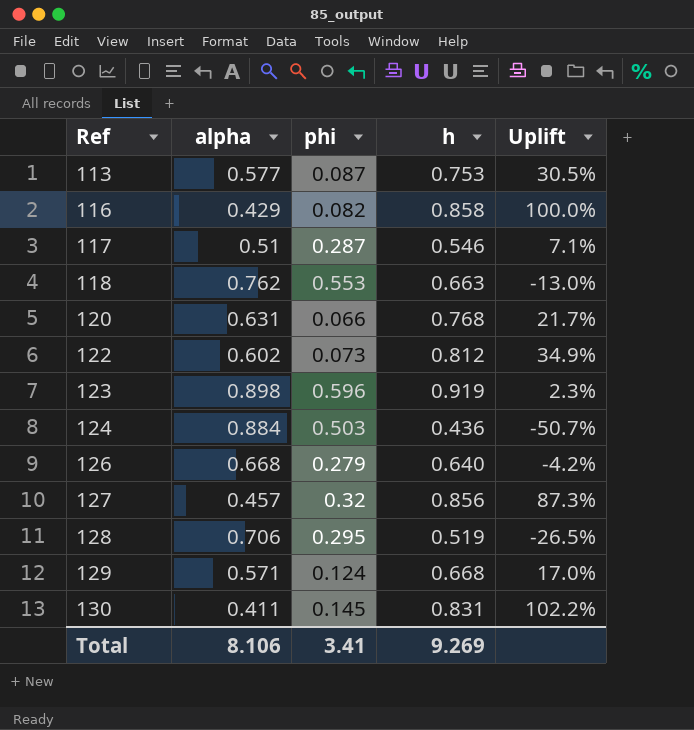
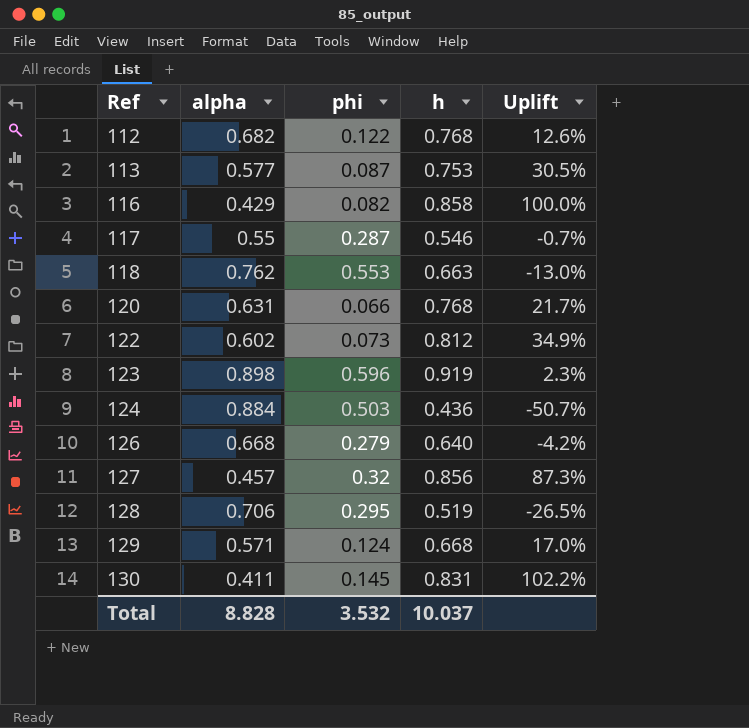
row 112: none -> 0.682 | 0.122 | 0.768 | 12.6%
117 | alpha: 0.51 -> 0.55
117 | Uplift: 7.1% -> -0.7%
Total | alpha: 8.106 -> 8.828
Total | phi: 3.41 -> 3.532
Total | h: 9.269 -> 10.037

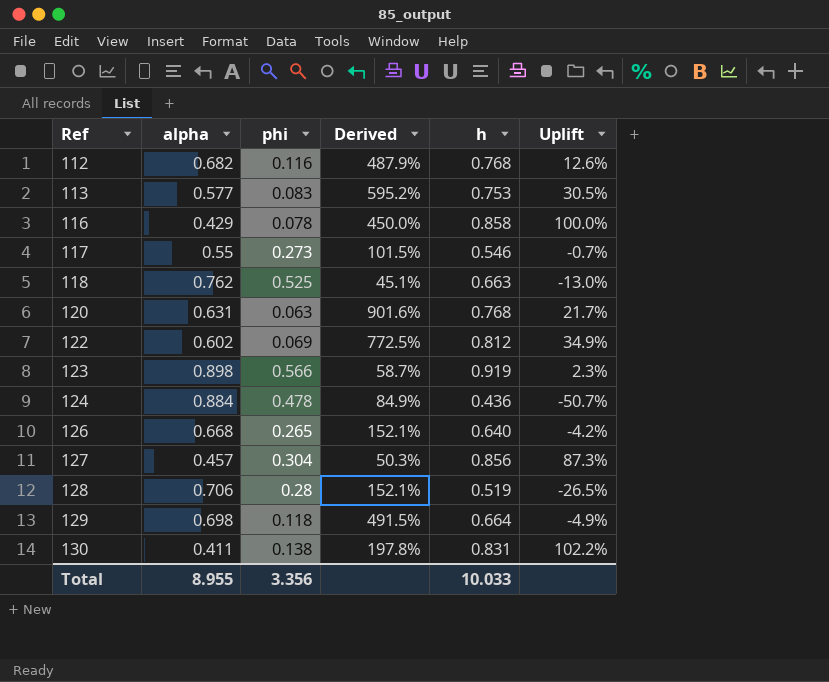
column Derived | formula: none -> ([alpha] - [phi]) / [phi]
112 | phi: 0.122 -> 0.116
113 | phi: 0.087 -> 0.083
116 | phi: 0.082 -> 0.078
117 | phi: 0.287 -> 0.273
118 | phi: 0.553 -> 0.525
120 | phi: 0.066 -> 0.063
122 | phi: 0.073 -> 0.069
123 | phi: 0.596 -> 0.566
124 | phi: 0.503 -> 0.478
126 | phi: 0.279 -> 0.265
127 | phi: 0.32 -> 0.304
128 | phi: 0.295 -> 0.28
129 | alpha: 0.571 -> 0.698
129 | phi: 0.124 -> 0.118
129 | h: 0.668 -> 0.664
129 | Uplift: 17.0% -> -4.9%
130 | phi: 0.145 -> 0.138
Total | alpha: 8.828 -> 8.955
Total | phi: 3.532 -> 3.356
Total | h: 10.037 -> 10.033

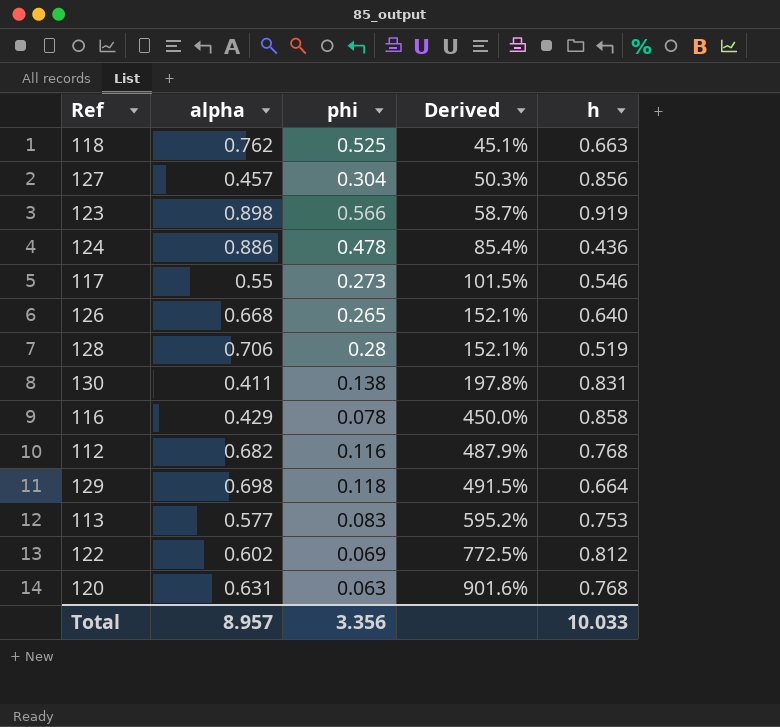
row order: Ref ascending -> Derived ascending
column Uplift | formula: ([h] - [alpha]) / [alpha] -> none
124 | alpha: 0.884 -> 0.886
124 | Derived: 84.9% -> 85.4%
Total | alpha: 8.955 -> 8.957

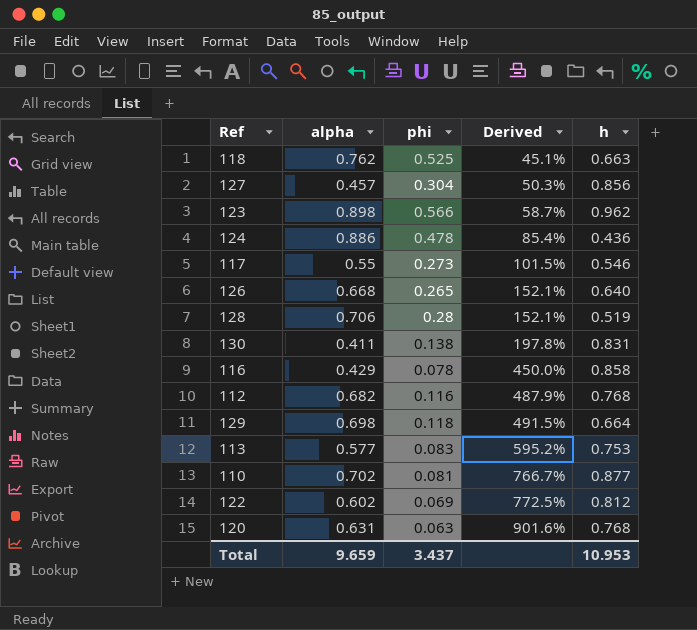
123 | h: 0.919 -> 0.962
row 110: none -> 0.702 | 0.081 | 766.7% | 0.877
Total | alpha: 8.957 -> 9.659
Total | phi: 3.356 -> 3.437
Total | h: 10.033 -> 10.953

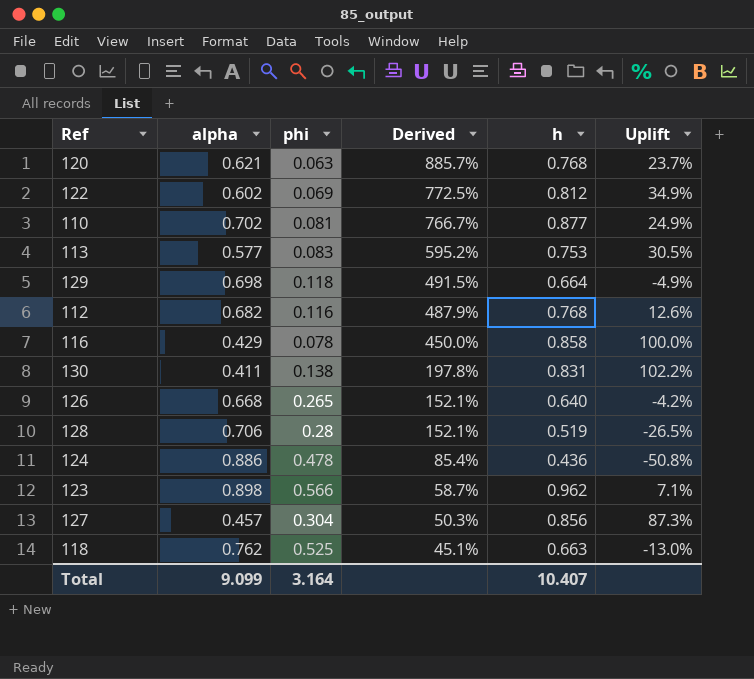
row order: Derived ascending -> Derived descending
column Uplift | formula: none -> ([h] - [alpha]) / [alpha]
row 117: 0.55 | 0.273 | 101.5% | 0.546 -> none
120 | alpha: 0.631 -> 0.621
120 | Derived: 901.6% -> 885.7%
Total | alpha: 9.659 -> 9.099
Total | phi: 3.437 -> 3.164
Total | h: 10.953 -> 10.407

